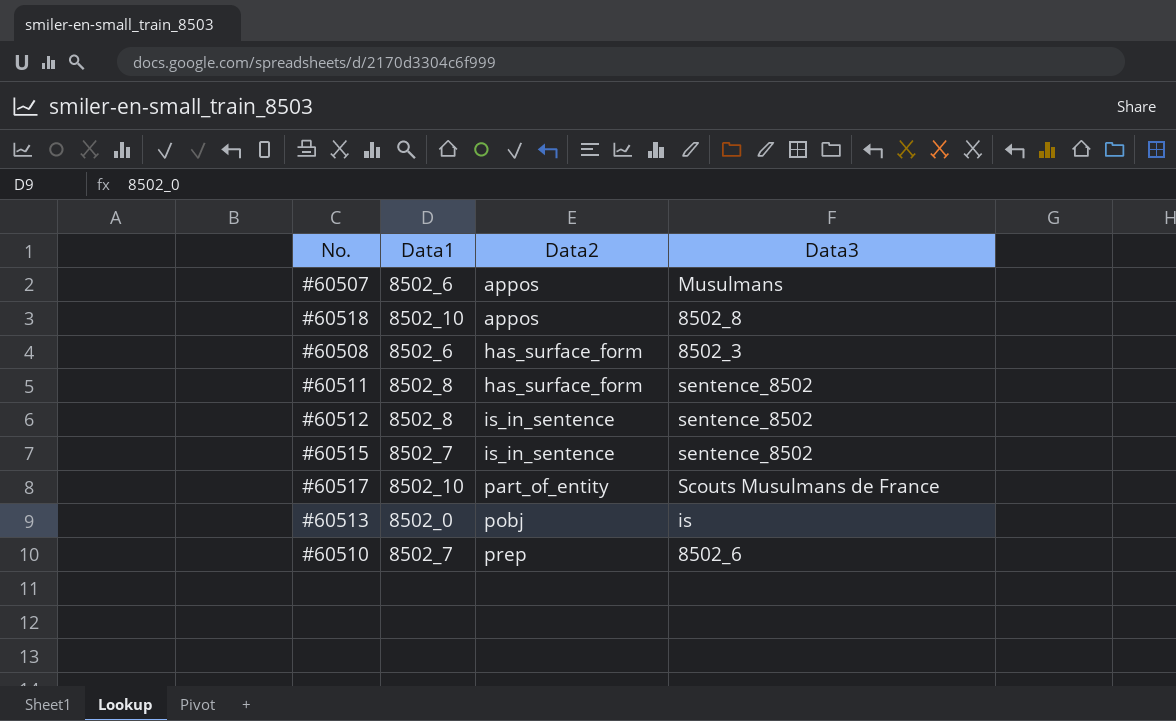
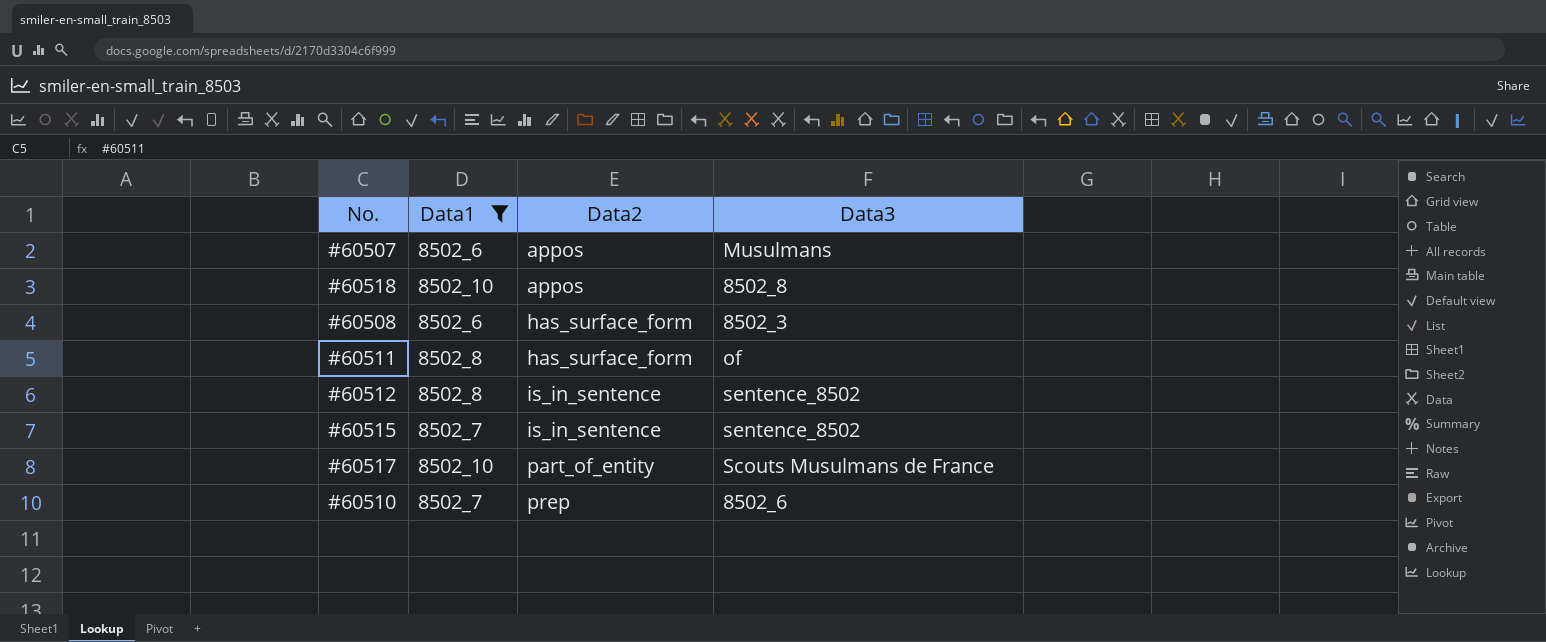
filter: none -> Data1 != 8502_0
#60511 | Data3: sentence_8502 -> of

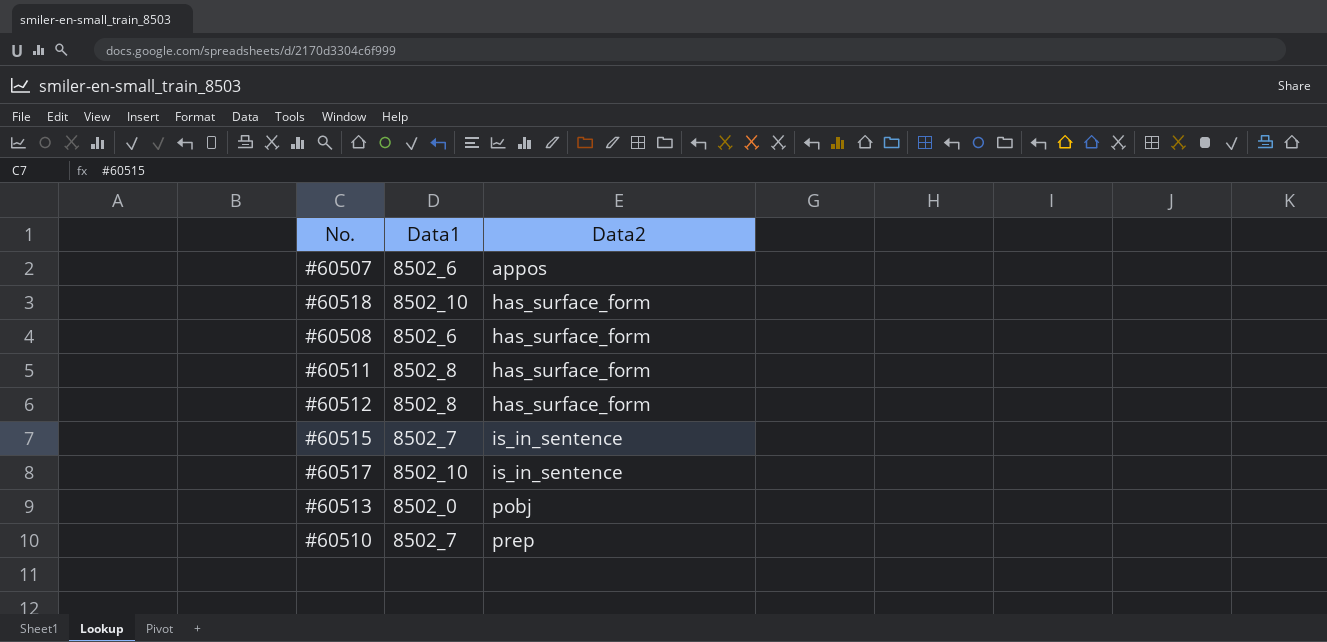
filter: Data1 != 8502_0 -> none
column Data3 | position: 4 -> none
#60518 | Data2: appos -> has_surface_form
#60512 | Data2: is_in_sentence -> has_surface_form
#60517 | Data2: part_of_entity -> is_in_sentence

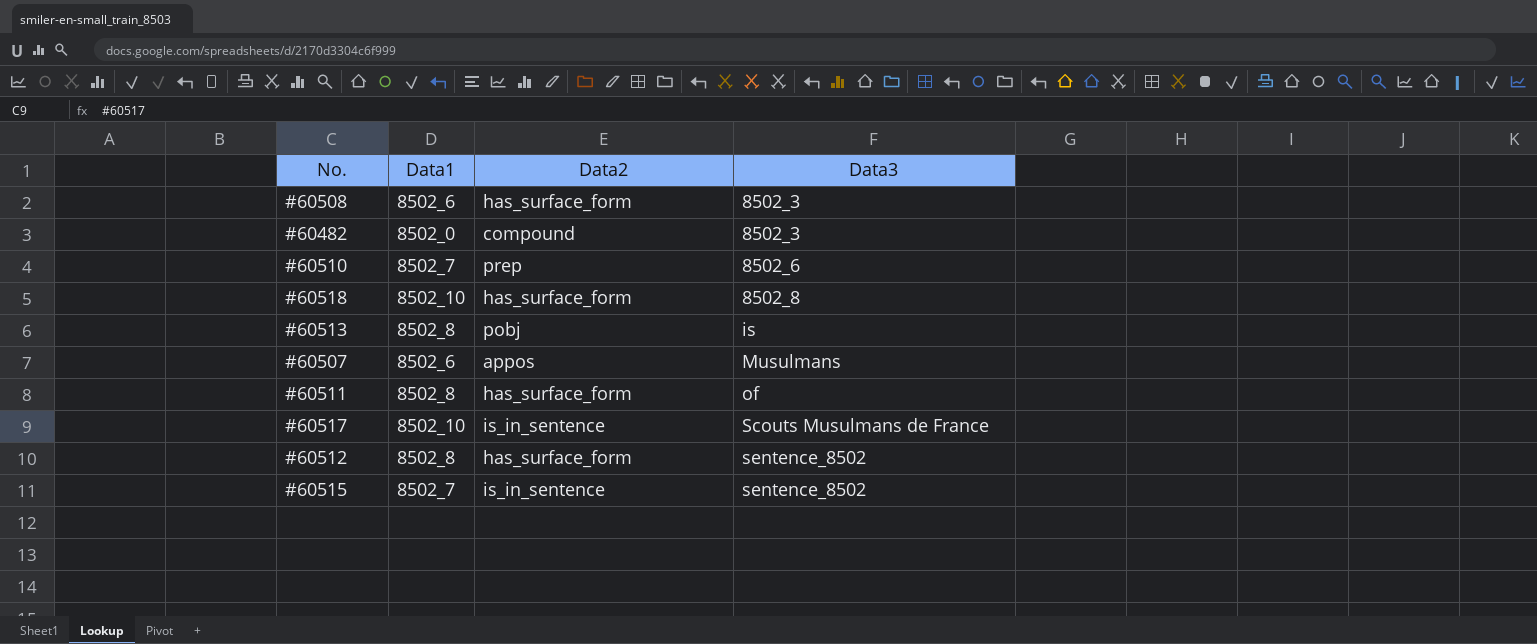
row order: Data2 ascending -> Data3 ascending
column Data3 | position: none -> 4
row #60482: none -> 8502_0 | compound | 8502_3
#60513 | Data1: 8502_0 -> 8502_8

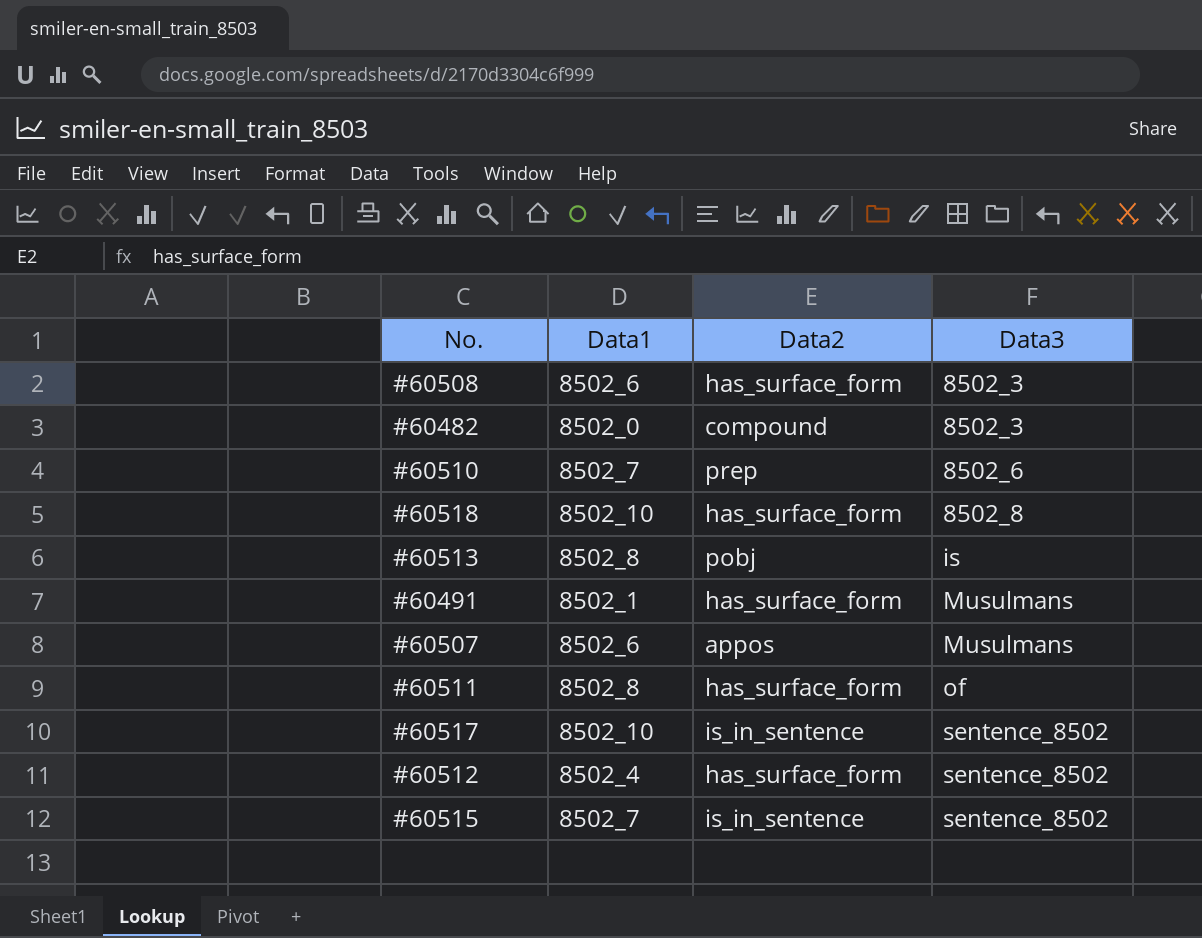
row #60491: none -> 8502_1 | has_surface_form | Musulmans
#60517 | Data3: Scouts Musulmans de France -> sentence_8502
#60512 | Data1: 8502_8 -> 8502_4

